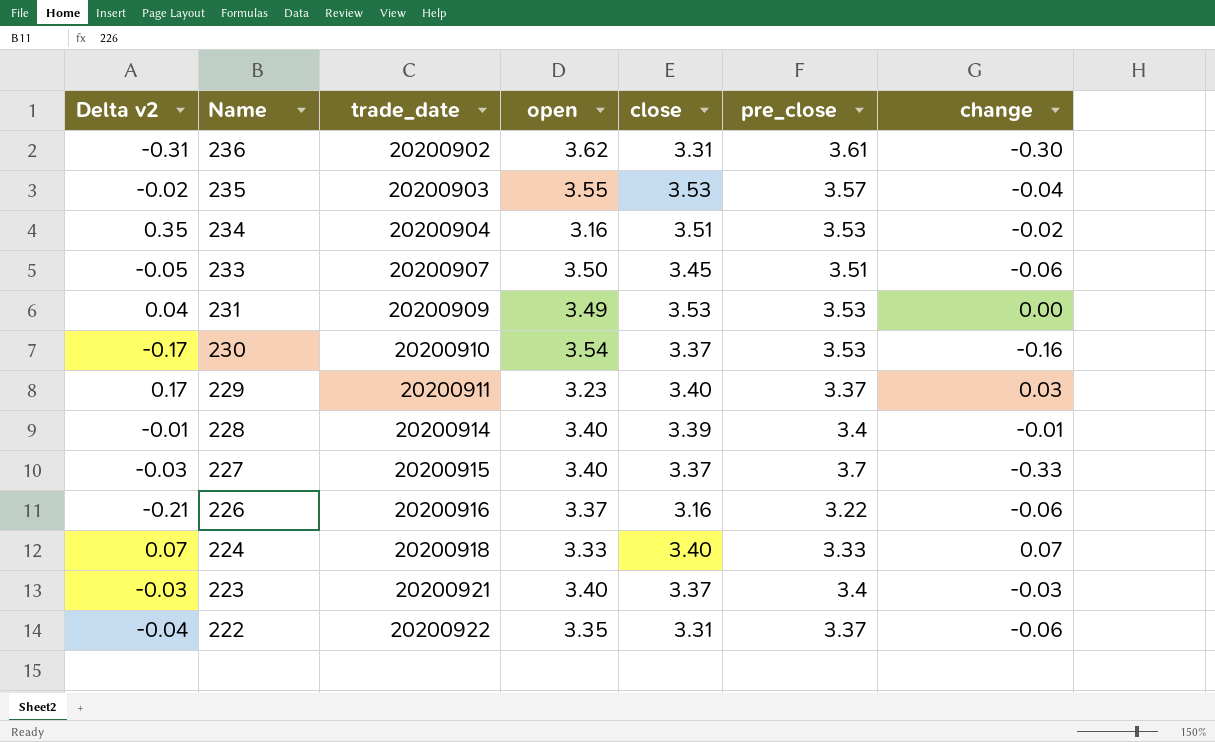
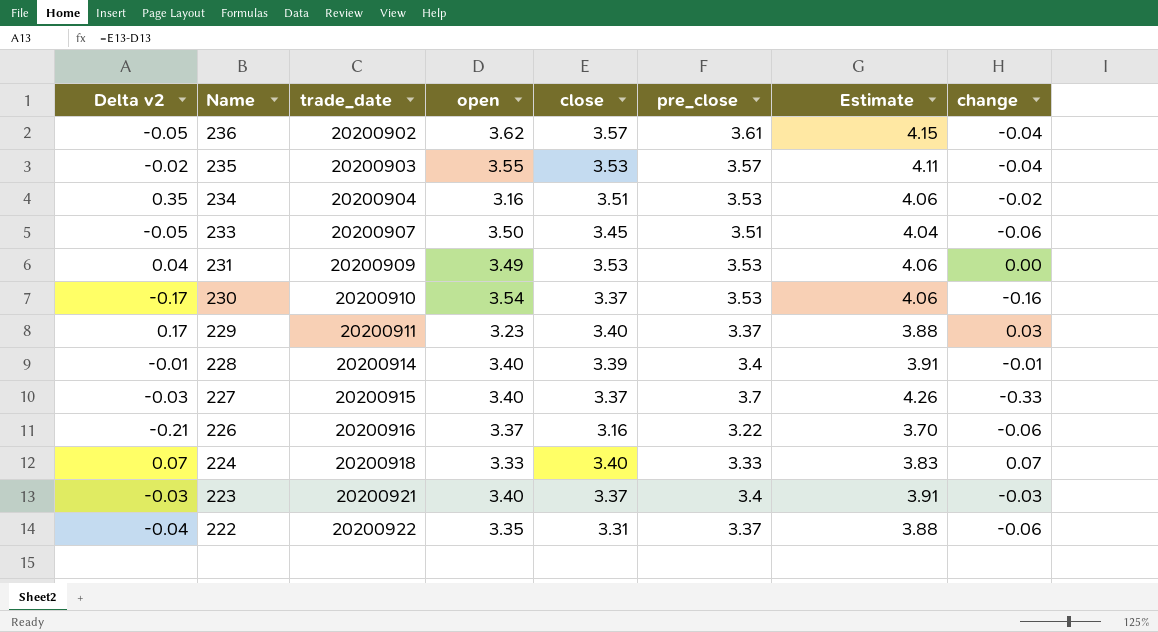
column Estimate | formula: none -> [pre_close] * 1.15
236 | Delta v2: -0.31 -> -0.05
236 | close: 3.31 -> 3.57
236 | change: -0.30 -> -0.04

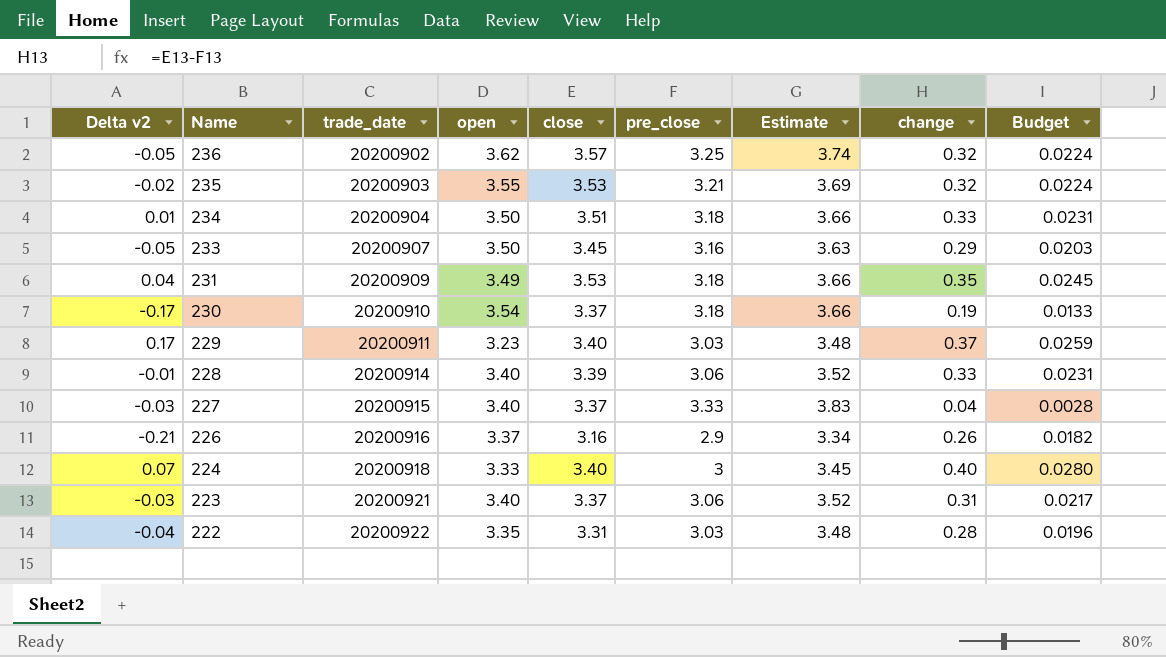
column Budget | formula: none -> [change] * 0.07
236 | pre_close: 3.61 -> 3.25
236 | Estimate: 4.15 -> 3.74
236 | change: -0.04 -> 0.32
235 | pre_close: 3.57 -> 3.21
235 | Estimate: 4.11 -> 3.69
235 | change: -0.04 -> 0.32
234 | Delta v2: 0.35 -> 0.01
234 | open: 3.16 -> 3.50
234 | pre_close: 3.53 -> 3.18
234 | Estimate: 4.06 -> 3.66
234 | change: -0.02 -> 0.33
233 | pre_close: 3.51 -> 3.16
233 | Estimate: 4.04 -> 3.63
233 | change: -0.06 -> 0.29
231 | pre_close: 3.53 -> 3.18
231 | Estimate: 4.06 -> 3.66
231 | change: 0.00 -> 0.35
230 | pre_close: 3.53 -> 3.18
230 | Estimate: 4.06 -> 3.66
230 | change: -0.16 -> 0.19
229 | pre_close: 3.37 -> 3.03
229 | Estimate: 3.88 -> 3.48
229 | change: 0.03 -> 0.37
228 | pre_close: 3.4 -> 3.06
228 | Estimate: 3.91 -> 3.52
228 | change: -0.01 -> 0.33
227 | pre_close: 3.7 -> 3.33
227 | Estimate: 4.26 -> 3.83
227 | change: -0.33 -> 0.04
226 | pre_close: 3.22 -> 2.9
226 | Estimate: 3.70 -> 3.34
226 | change: -0.06 -> 0.26
224 | pre_close: 3.33 -> 3
224 | Estimate: 3.83 -> 3.45
224 | change: 0.07 -> 0.40
223 | pre_close: 3.4 -> 3.06
223 | Estimate: 3.91 -> 3.52
223 | change: -0.03 -> 0.31
222 | pre_close: 3.37 -> 3.03
222 | Estimate: 3.88 -> 3.48
222 | change: -0.06 -> 0.28

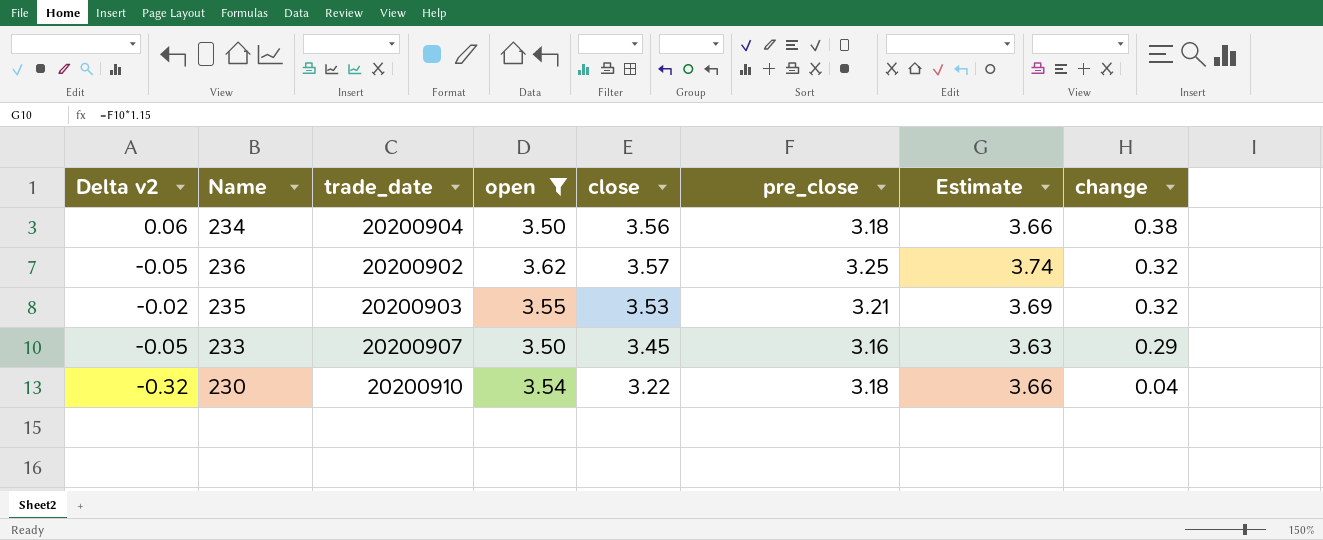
filter: none -> open >= 3.50
row order: Name descending -> change descending
column Budget | formula: [change] * 0.07 -> none
234 | Delta v2: 0.01 -> 0.06
234 | close: 3.51 -> 3.56
234 | change: 0.33 -> 0.38
230 | Delta v2: -0.17 -> -0.32
230 | close: 3.37 -> 3.22
230 | change: 0.19 -> 0.04

